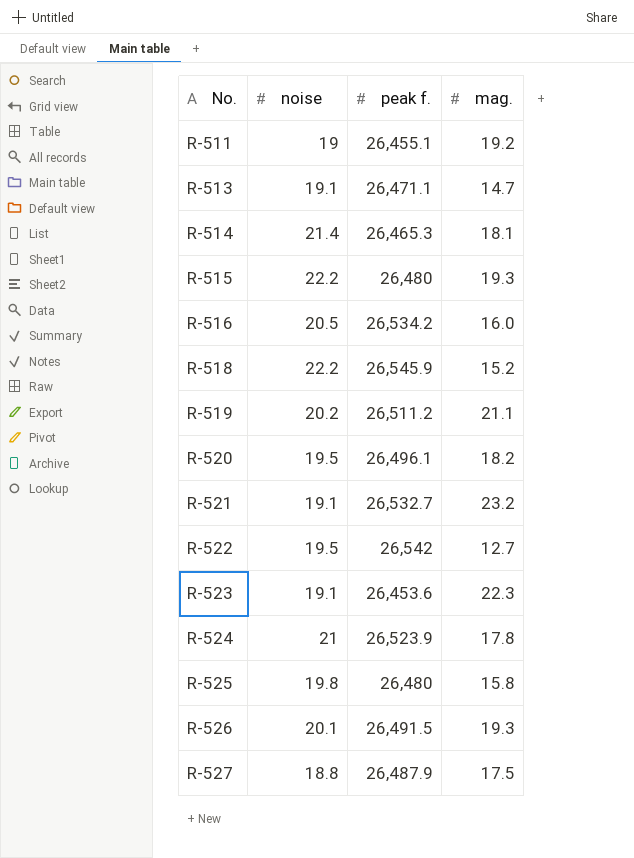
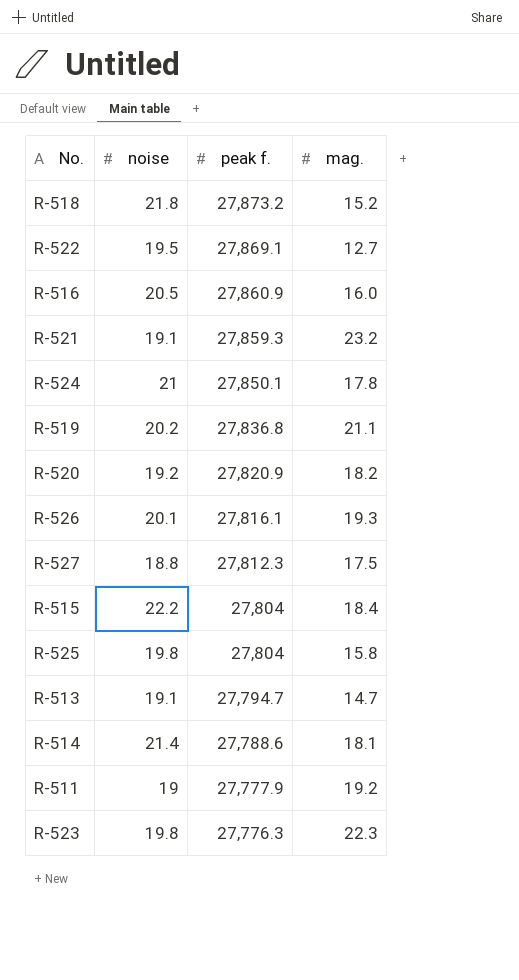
row order: No. ascending -> peak f. descending
R-518 | noise: 22.2 -> 21.8
R-518 | peak f.: 26,545.9 -> 27,873.2
R-522 | peak f.: 26,542 -> 27,869.1
R-516 | peak f.: 26,534.2 -> 27,860.9
R-521 | peak f.: 26,532.7 -> 27,859.3
R-524 | peak f.: 26,523.9 -> 27,850.1
R-519 | peak f.: 26,511.2 -> 27,836.8
R-520 | noise: 19.5 -> 19.2
R-520 | peak f.: 26,496.1 -> 27,820.9
R-526 | peak f.: 26,491.5 -> 27,816.1
R-527 | peak f.: 26,487.9 -> 27,812.3
R-515 | peak f.: 26,480 -> 27,804
R-515 | mag.: 19.3 -> 18.4
R-525 | peak f.: 26,480 -> 27,804
R-513 | peak f.: 26,471.1 -> 27,794.7
R-514 | peak f.: 26,465.3 -> 27,788.6
R-511 | peak f.: 26,455.1 -> 27,777.9
R-523 | noise: 19.1 -> 19.8
R-523 | peak f.: 26,453.6 -> 27,776.3

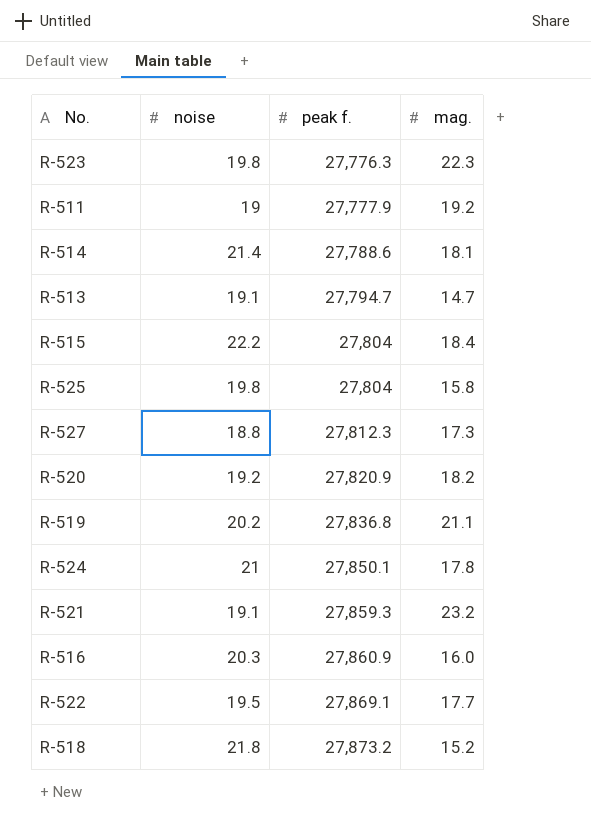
row order: peak f. descending -> peak f. ascending
row R-526: 20.1 | 27,816.1 | 19.3 -> none
R-527 | mag.: 17.5 -> 17.3
R-516 | noise: 20.5 -> 20.3
R-522 | mag.: 12.7 -> 17.7

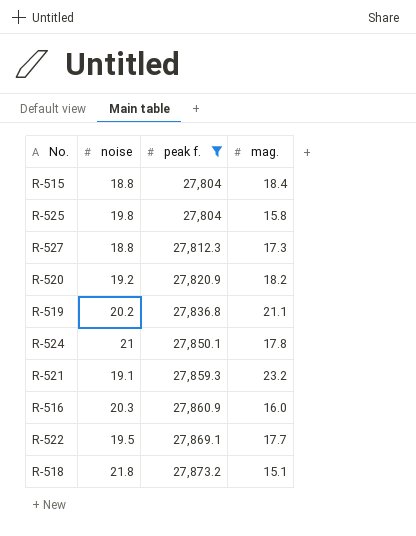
filter: none -> peak f. >= 27,804
R-515 | noise: 22.2 -> 18.8
R-518 | mag.: 15.2 -> 15.1

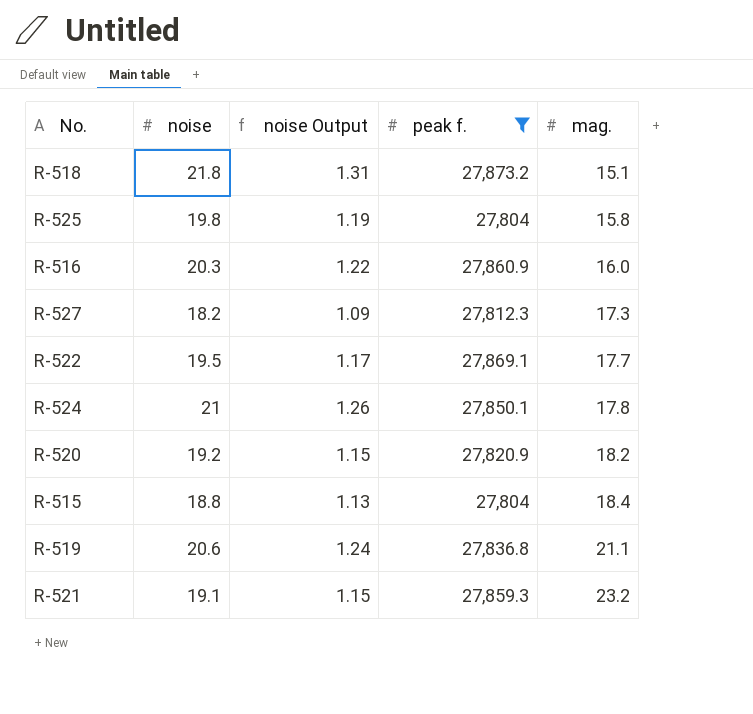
row order: peak f. ascending -> mag. ascending
column noise Output | formula: none -> [noise] * 0.06
R-527 | noise: 18.8 -> 18.2
R-519 | noise: 20.2 -> 20.6

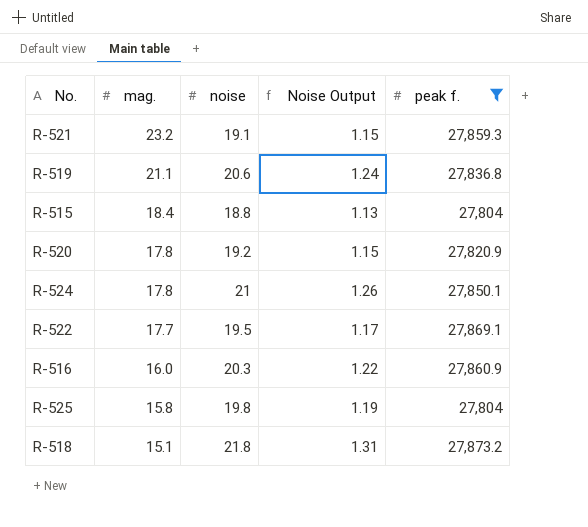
row order: mag. ascending -> mag. descending
column mag. | position: 5 -> 2
column name: noise Output -> Noise Output
row R-527: 18.2 | 1.09 | 27,812.3 | 17.3 -> none
R-520 | mag.: 18.2 -> 17.8

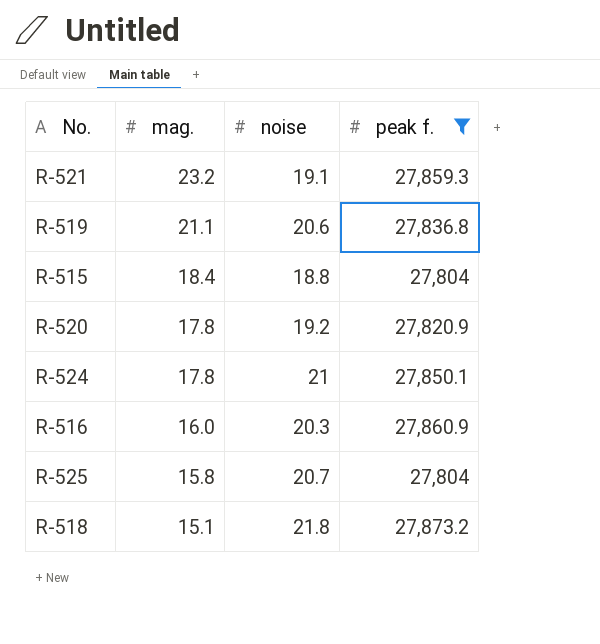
column Noise Output | formula: [noise] * 0.06 -> none
row R-522: 17.7 | 19.5 | 1.17 | 27,869.1 -> none
R-525 | noise: 19.8 -> 20.7

